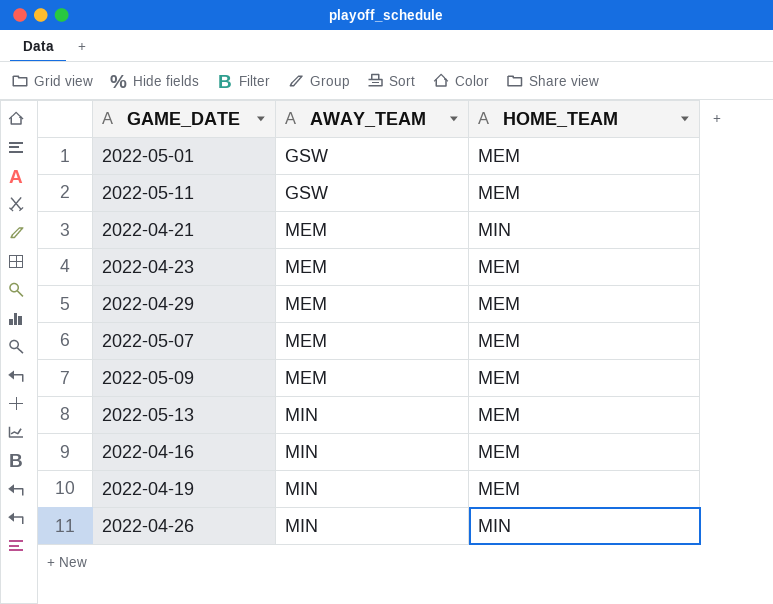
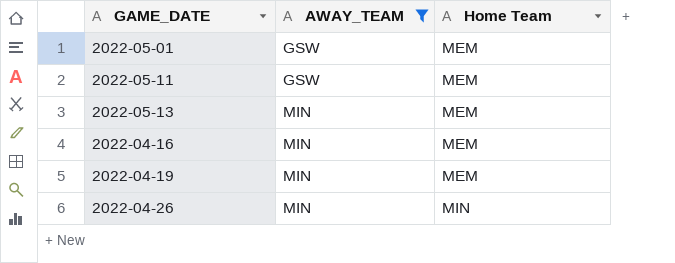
filter: none -> AWAY_TEAM != MEM
column name: HOME_TEAM -> Home Team

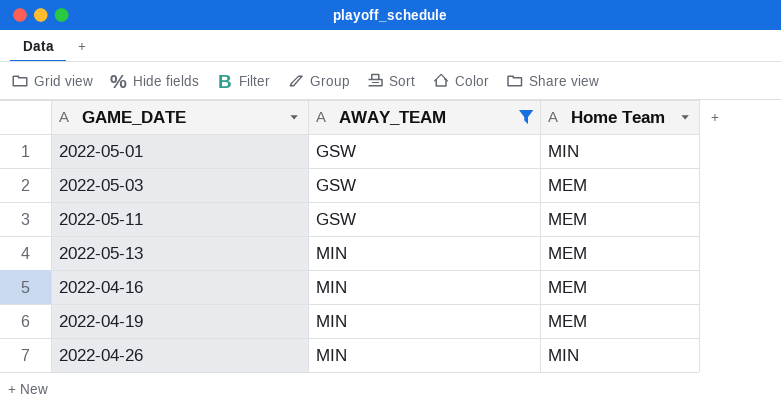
2022-05-01 | Home Team: MEM -> MIN
row 2022-05-03: none -> GSW | MEM

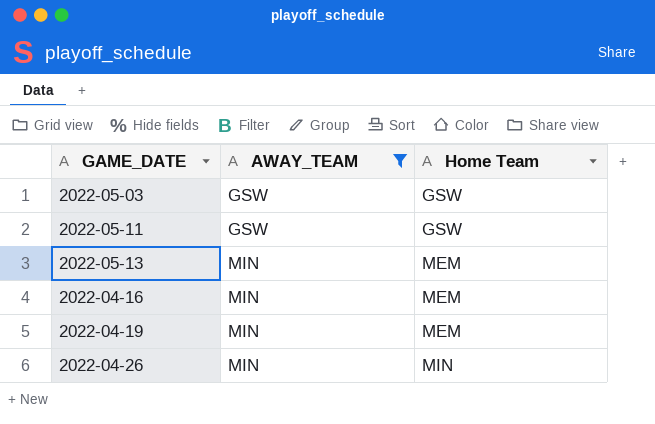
row 2022-05-01: GSW | MIN -> none
2022-05-03 | Home Team: MEM -> GSW
2022-05-11 | Home Team: MEM -> GSW

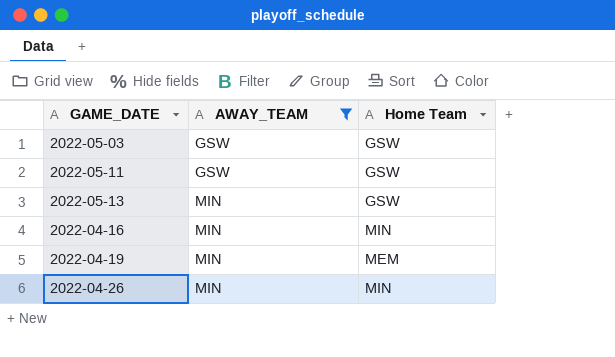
2022-05-13 | Home Team: MEM -> GSW
2022-04-16 | Home Team: MEM -> MIN

